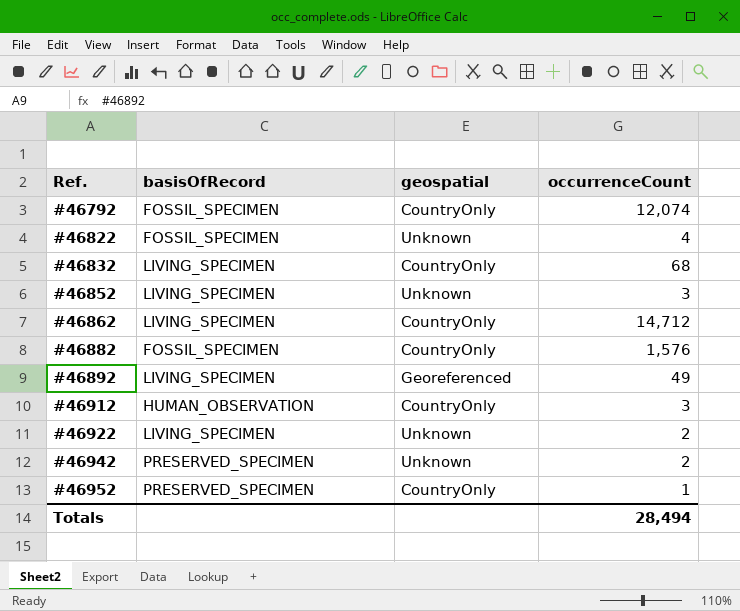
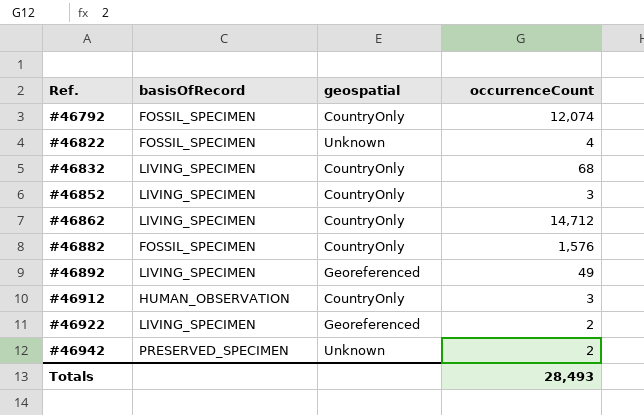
row #46952: PRESERVED_SPECIMEN | CountryOnly | 1 -> none
#46852 | geospatial: Unknown -> CountryOnly
#46922 | geospatial: Unknown -> Georeferenced
Totals | occurrenceCount: 28,494 -> 28,493

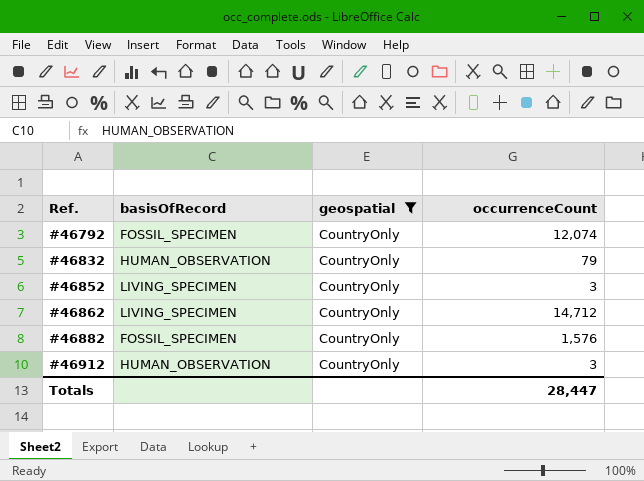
filter: none -> geospatial = CountryOnly
#46832 | basisOfRecord: LIVING_SPECIMEN -> HUMAN_OBSERVATION
#46832 | occurrenceCount: 68 -> 79
Totals | occurrenceCount: 28,493 -> 28,447

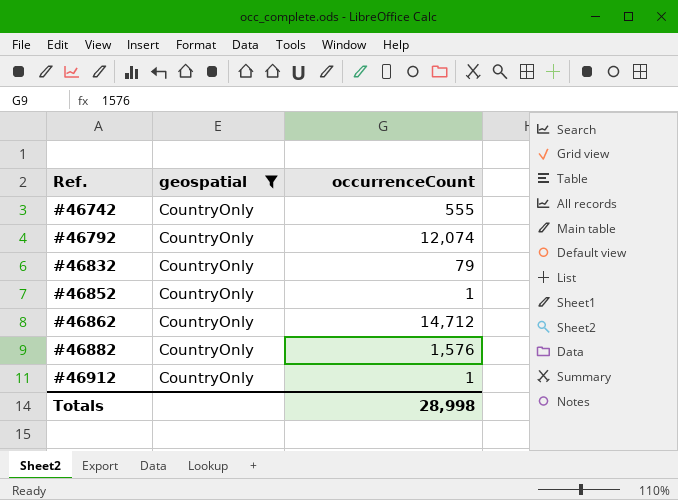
column basisOfRecord | position: 2 -> none
row #46742: none -> CountryOnly | 555
#46852 | occurrenceCount: 3 -> 1
#46912 | occurrenceCount: 3 -> 1
Totals | occurrenceCount: 28,447 -> 28,998

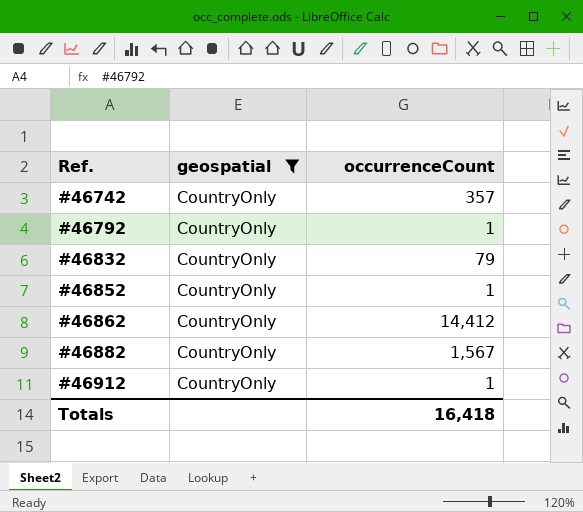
#46742 | occurrenceCount: 555 -> 357
#46792 | occurrenceCount: 12,074 -> 1
#46862 | occurrenceCount: 14,712 -> 14,412
#46882 | occurrenceCount: 1,576 -> 1,567
Totals | occurrenceCount: 28,998 -> 16,418

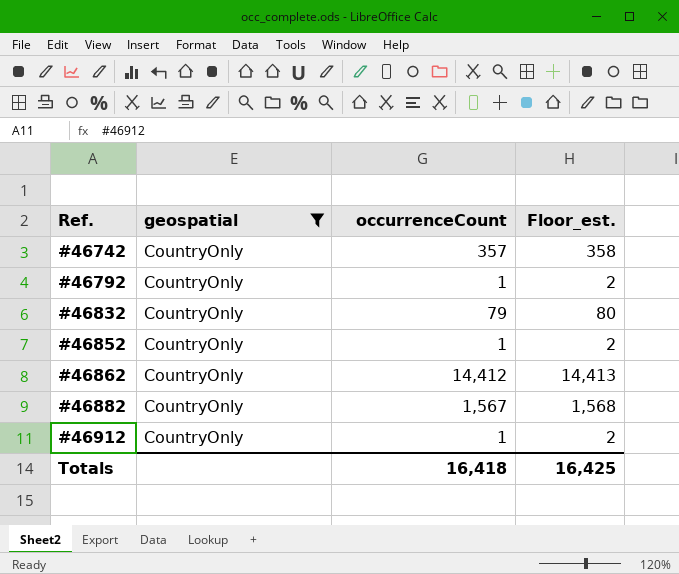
column Floor_est. | formula: none -> [occurrenceCount] + 1

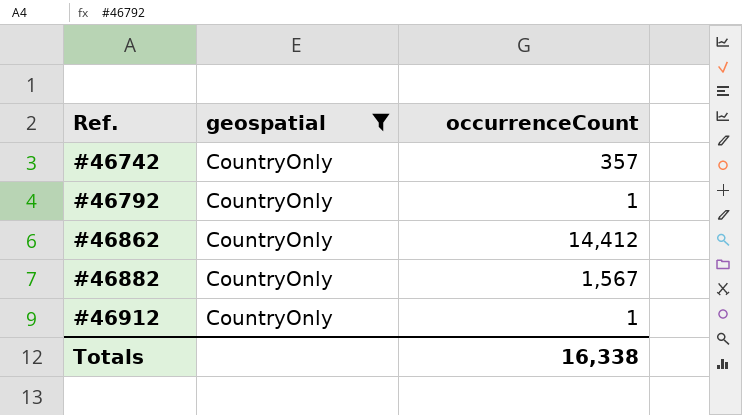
column Floor_est. | formula: [occurrenceCount] + 1 -> none
row #46832: CountryOnly | 79 | 80 -> none
row #46852: CountryOnly | 1 | 2 -> none
Totals | occurrenceCount: 16,418 -> 16,338

